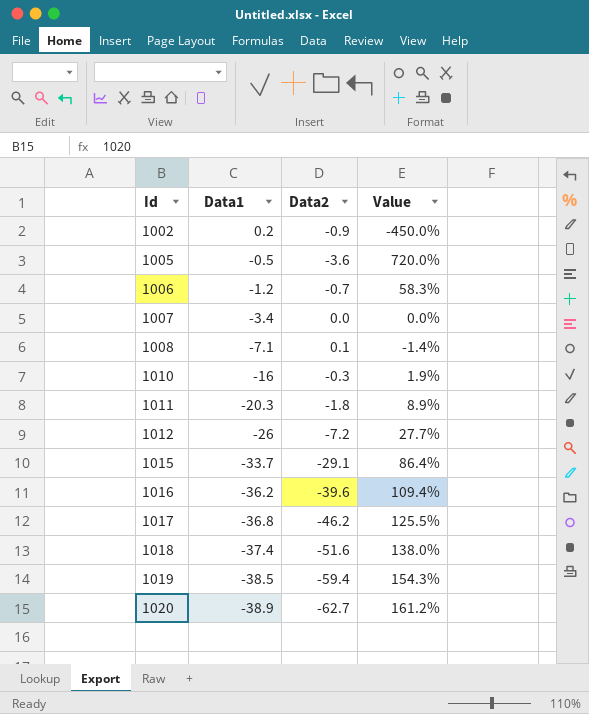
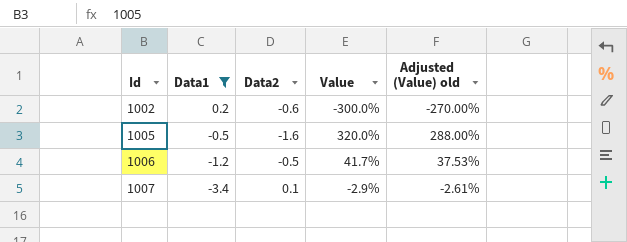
filter: none -> Data1 >= -3.4
column Adjusted (Value) old | formula: none -> [Value] * 0.9
1002 | Data2: -0.9 -> -0.6
1002 | Value: -450.0% -> -300.0%
1005 | Data2: -3.6 -> -1.6
1005 | Value: 720.0% -> 320.0%
1006 | Data2: -0.7 -> -0.5
1006 | Value: 58.3% -> 41.7%
1007 | Data2: 0.0 -> 0.1
1007 | Value: 0.0% -> -2.9%

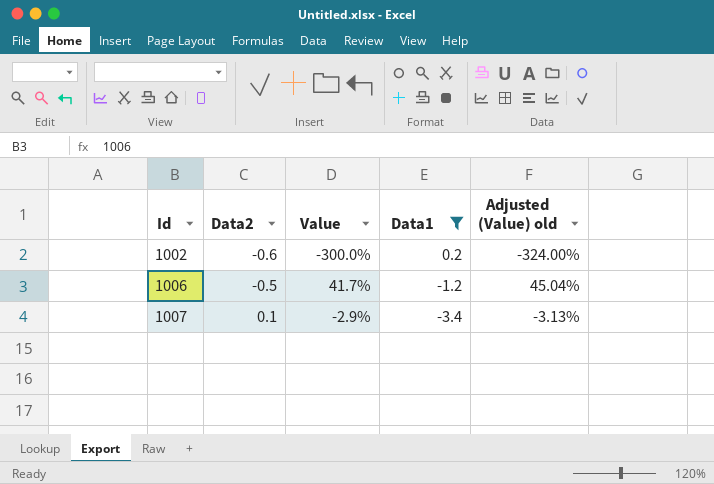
column Data1 | position: 2 -> 4
column Adjusted (Value) old | formula: [Value] * 0.9 -> [Value] * 1.08
row 1005: -0.5 | -1.6 | 320.0% | 288.00% -> none

